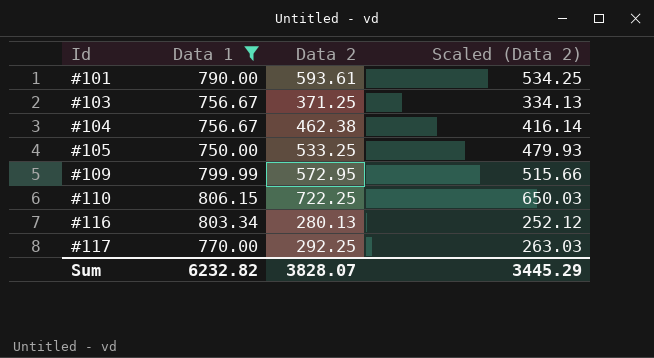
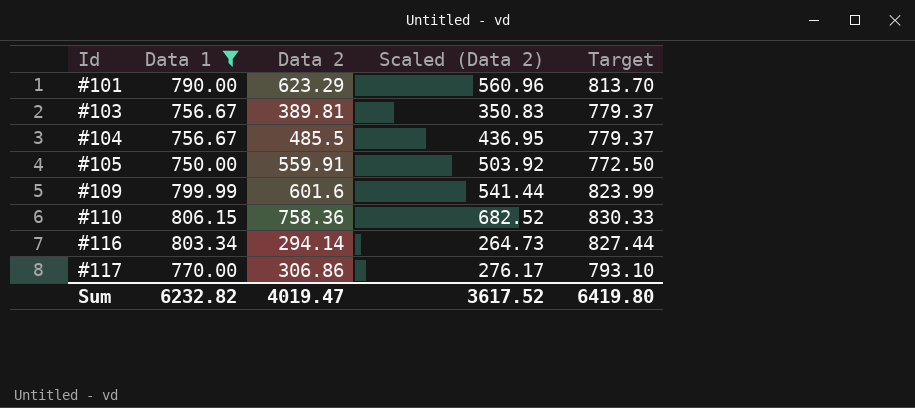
column Target | formula: none -> [Data 1] * 1.03
#101 | Data 2: 593.61 -> 623.29
#101 | Scaled (Data 2): 534.25 -> 560.96
#103 | Data 2: 371.25 -> 389.81
#103 | Scaled (Data 2): 334.13 -> 350.83
#104 | Data 2: 462.38 -> 485.5
#104 | Scaled (Data 2): 416.14 -> 436.95
#105 | Data 2: 533.25 -> 559.91
#105 | Scaled (Data 2): 479.93 -> 503.92
#109 | Data 2: 572.95 -> 601.6
#109 | Scaled (Data 2): 515.66 -> 541.44
#110 | Data 2: 722.25 -> 758.36
#110 | Scaled (Data 2): 650.03 -> 682.52
#116 | Data 2: 280.13 -> 294.14
#116 | Scaled (Data 2): 252.12 -> 264.73
#117 | Data 2: 292.25 -> 306.86
#117 | Scaled (Data 2): 263.03 -> 276.17
Sum | Data 2: 3828.07 -> 4019.47
Sum | Scaled (Data 2): 3445.29 -> 3617.52

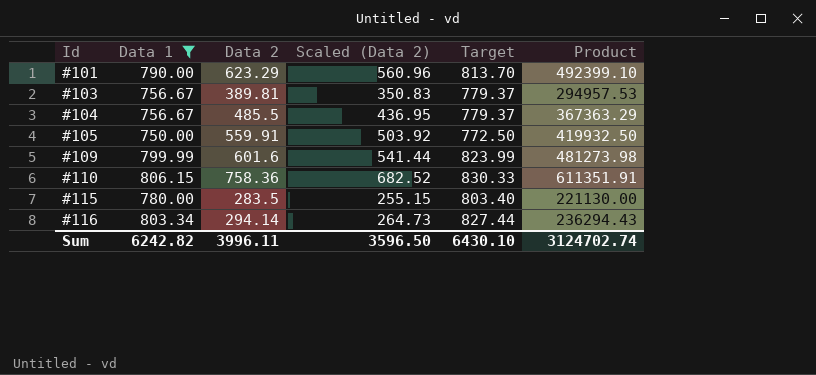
column Product | formula: none -> [Data 1] * [Data 2]
row #117: 770.00 | 306.86 | 276.17 | 793.10 -> none
row #115: none -> 780.00 | 283.5 | 255.15 | 803.40 | 221130.00
Sum | Data 1: 6232.82 -> 6242.82
Sum | Data 2: 4019.47 -> 3996.11
Sum | Scaled (Data 2): 3617.52 -> 3596.50
Sum | Target: 6419.80 -> 6430.10

